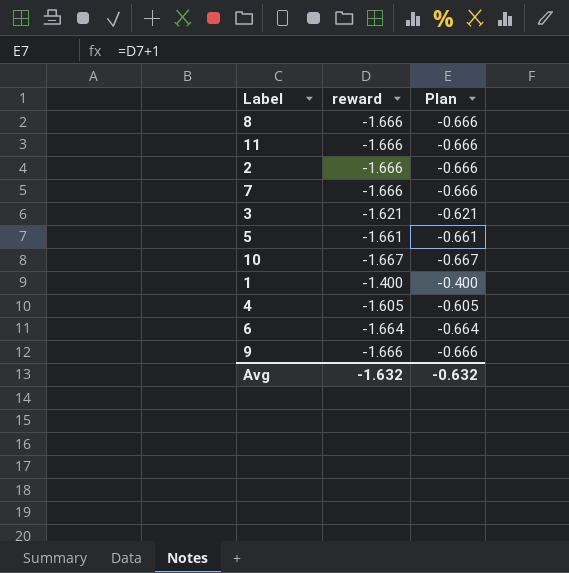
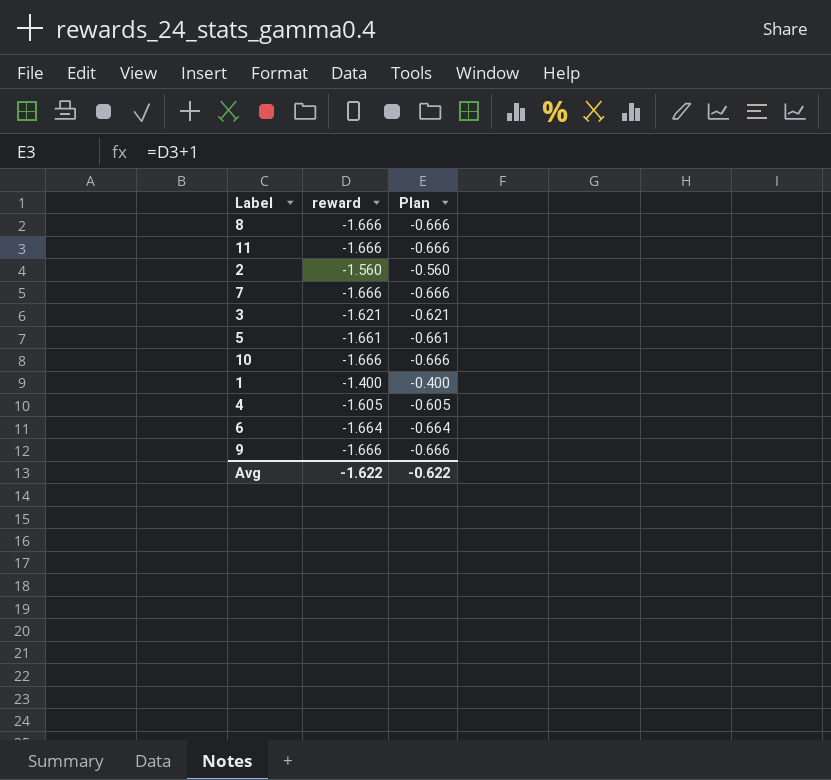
2 | reward: -1.666 -> -1.560
2 | Plan: -0.666 -> -0.560
10 | reward: -1.667 -> -1.666
10 | Plan: -0.667 -> -0.666
Avg | reward: -1.632 -> -1.622
Avg | Plan: -0.632 -> -0.622

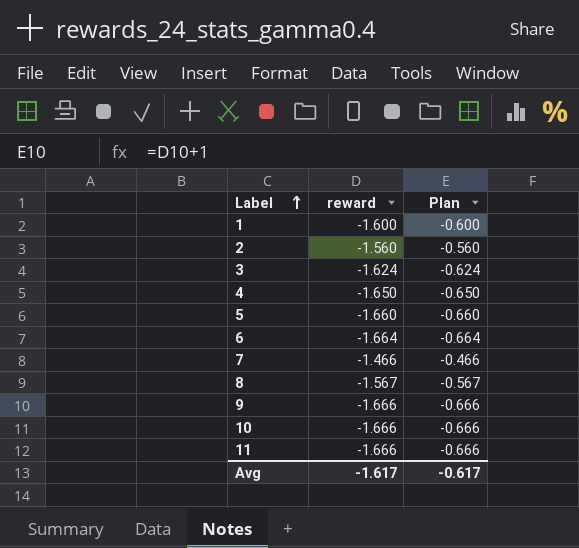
row order: none -> Label ascending
1 | reward: -1.400 -> -1.600
1 | Plan: -0.400 -> -0.600
3 | reward: -1.621 -> -1.624
3 | Plan: -0.621 -> -0.624
4 | reward: -1.605 -> -1.650
4 | Plan: -0.605 -> -0.650
5 | reward: -1.661 -> -1.660
5 | Plan: -0.661 -> -0.660
7 | reward: -1.666 -> -1.466
7 | Plan: -0.666 -> -0.466
8 | reward: -1.666 -> -1.567
8 | Plan: -0.666 -> -0.567
Avg | reward: -1.622 -> -1.617
Avg | Plan: -0.622 -> -0.617

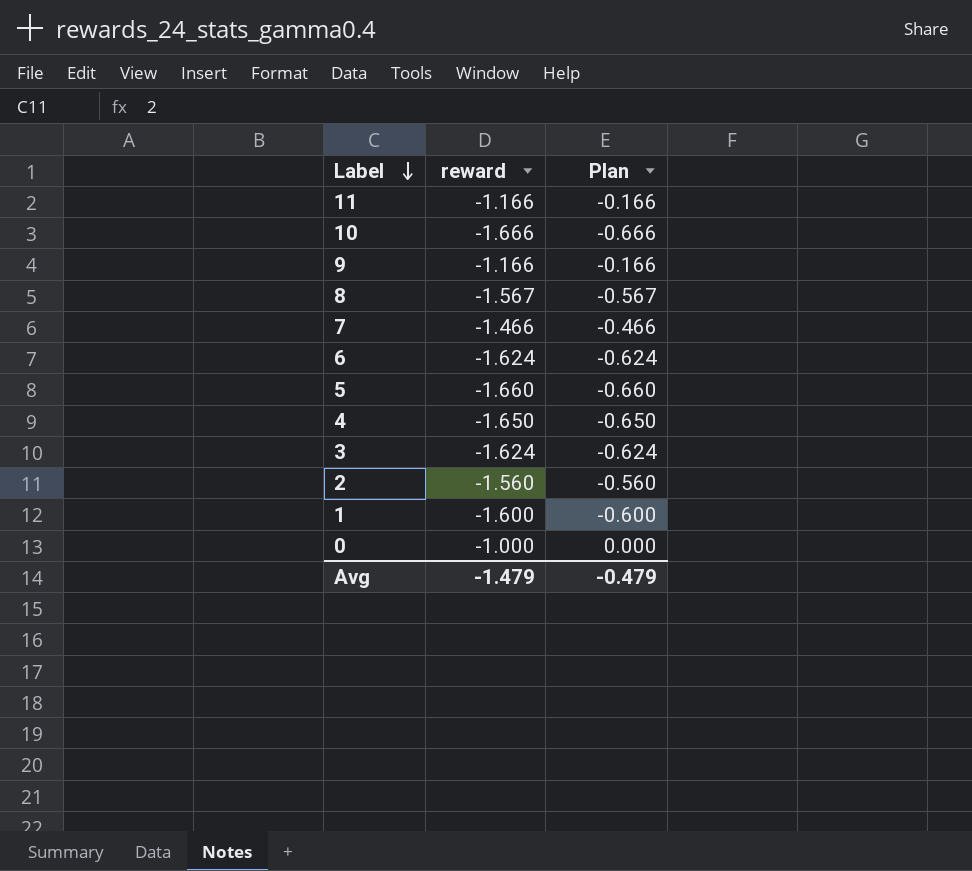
row order: Label ascending -> Label descending
11 | reward: -1.666 -> -1.166
11 | Plan: -0.666 -> -0.166
9 | reward: -1.666 -> -1.166
9 | Plan: -0.666 -> -0.166
6 | reward: -1.664 -> -1.624
6 | Plan: -0.664 -> -0.624
row 0: none -> -1.000 | 0.000
Avg | reward: -1.617 -> -1.479
Avg | Plan: -0.617 -> -0.479

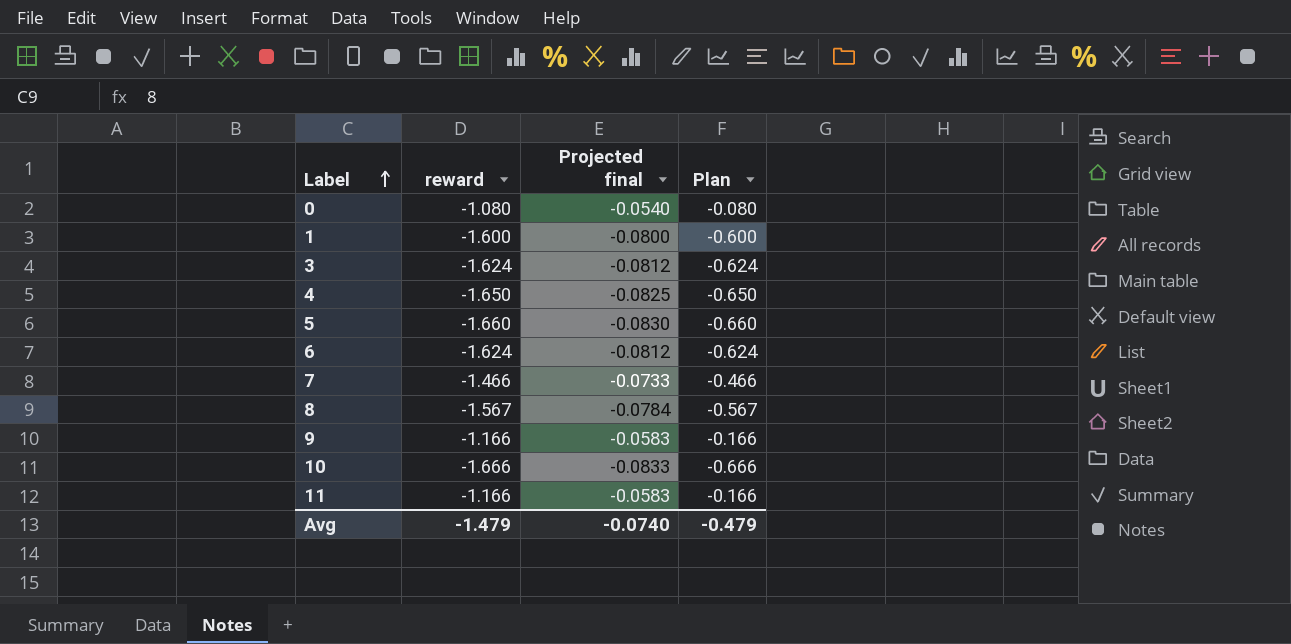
row order: Label descending -> Label ascending
column Projected final | formula: none -> [reward] * 0.05
row 2: -1.560 | -0.560 -> none
0 | reward: -1.000 -> -1.080
0 | Plan: 0.000 -> -0.080

